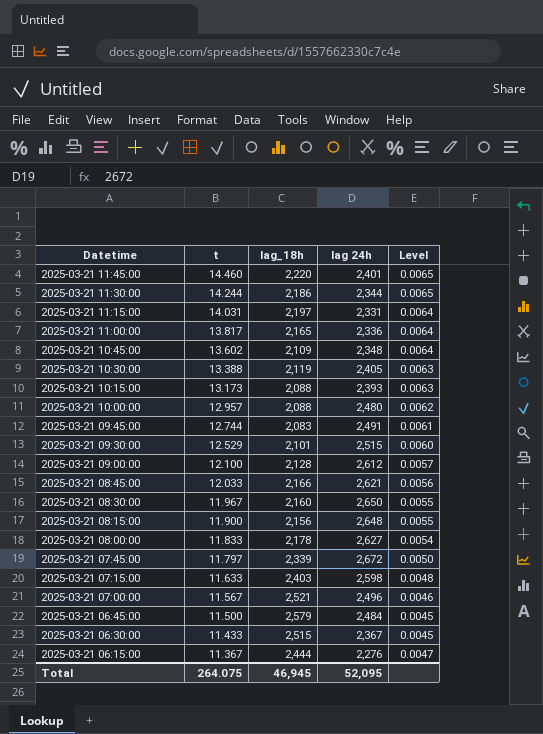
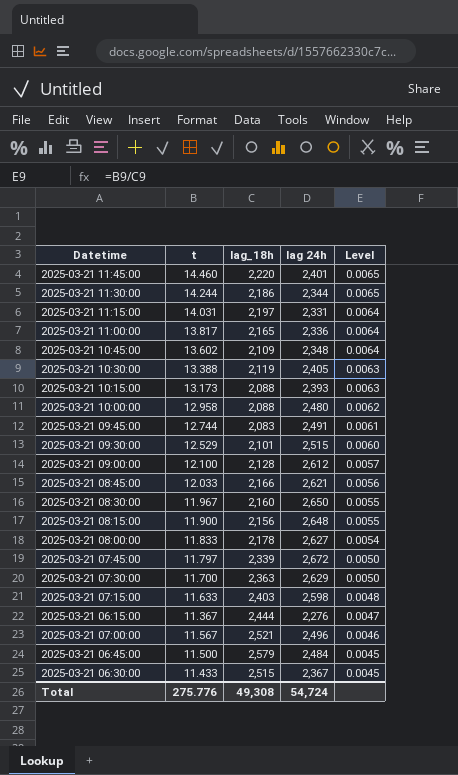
row order: Datetime descending -> Level descending
2025-03-21 10:00:00 | t: 12.957 -> 12.958
row 2025-03-21 07:30:00: none -> 11.700 | 2,363 | 2,629 | 0.0050
Total | t: 264.075 -> 275.776
Total | lag_18h: 46,945 -> 49,308
Total | lag 24h: 52,095 -> 54,724

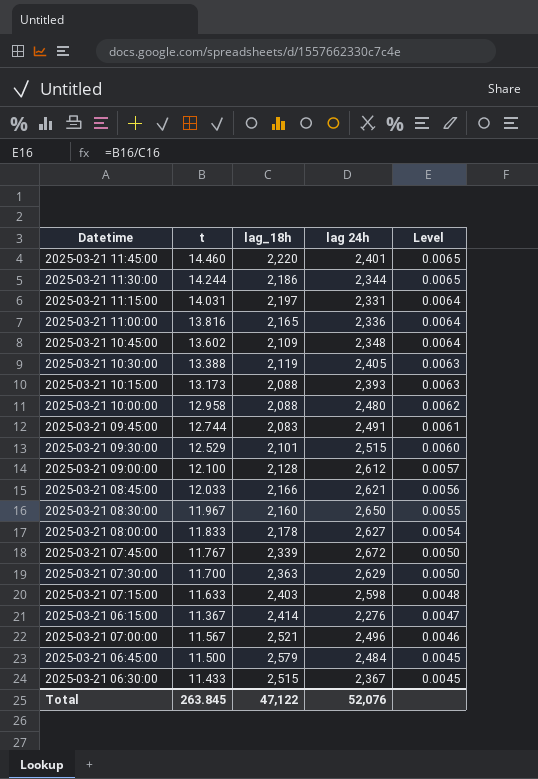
row 2025-03-21 08:15:00: 11.900 | 2,156 | 2,648 | 0.0055 -> none
2025-03-21 11:00:00 | t: 13.817 -> 13.816
2025-03-21 07:45:00 | t: 11.797 -> 11.767
2025-03-21 06:15:00 | lag_18h: 2,444 -> 2,414
Total | t: 275.776 -> 263.845
Total | lag_18h: 49,308 -> 47,122
Total | lag 24h: 54,724 -> 52,076

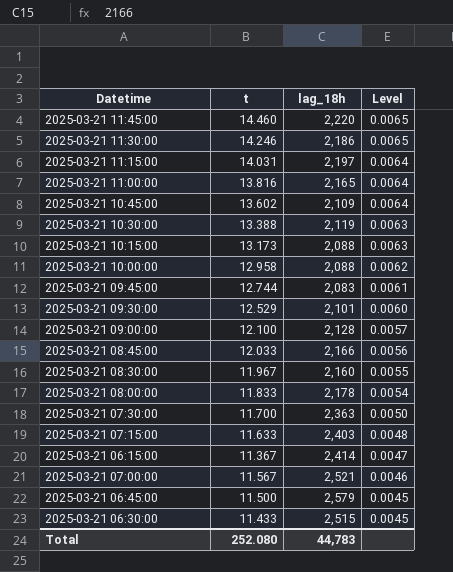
column lag 24h | position: 4 -> none
row 2025-03-21 07:45:00: 11.767 | 2,339 | 2,672 | 0.0050 -> none
2025-03-21 11:30:00 | t: 14.244 -> 14.246
Total | t: 263.845 -> 252.080
Total | lag_18h: 47,122 -> 44,783

